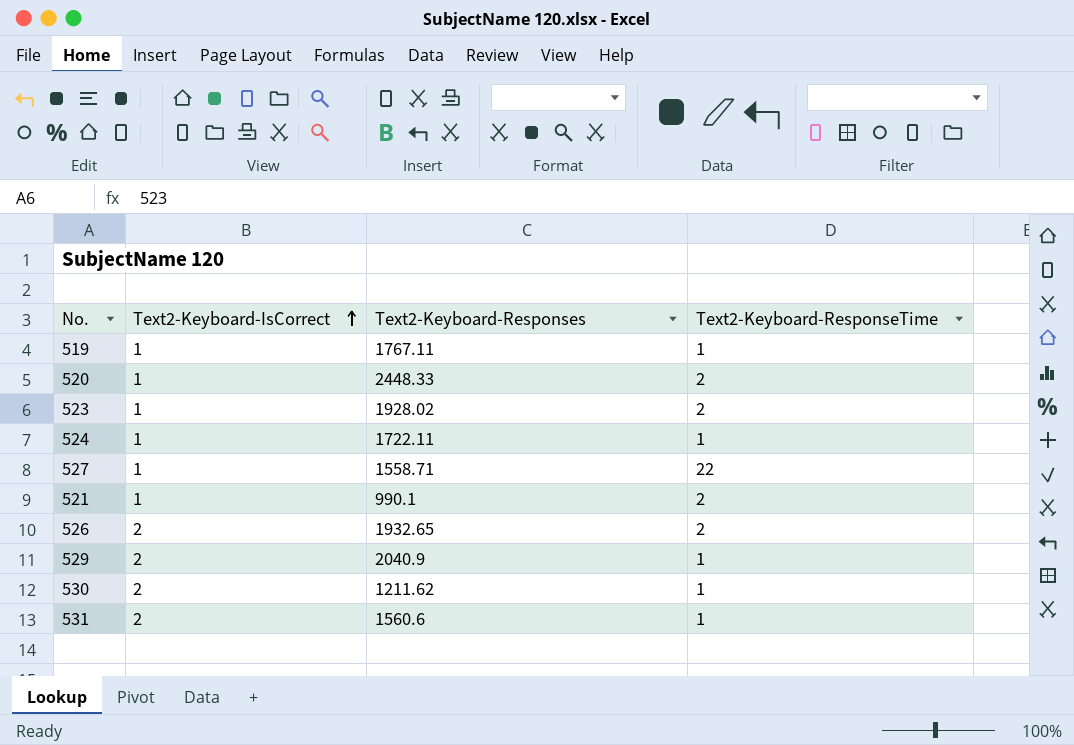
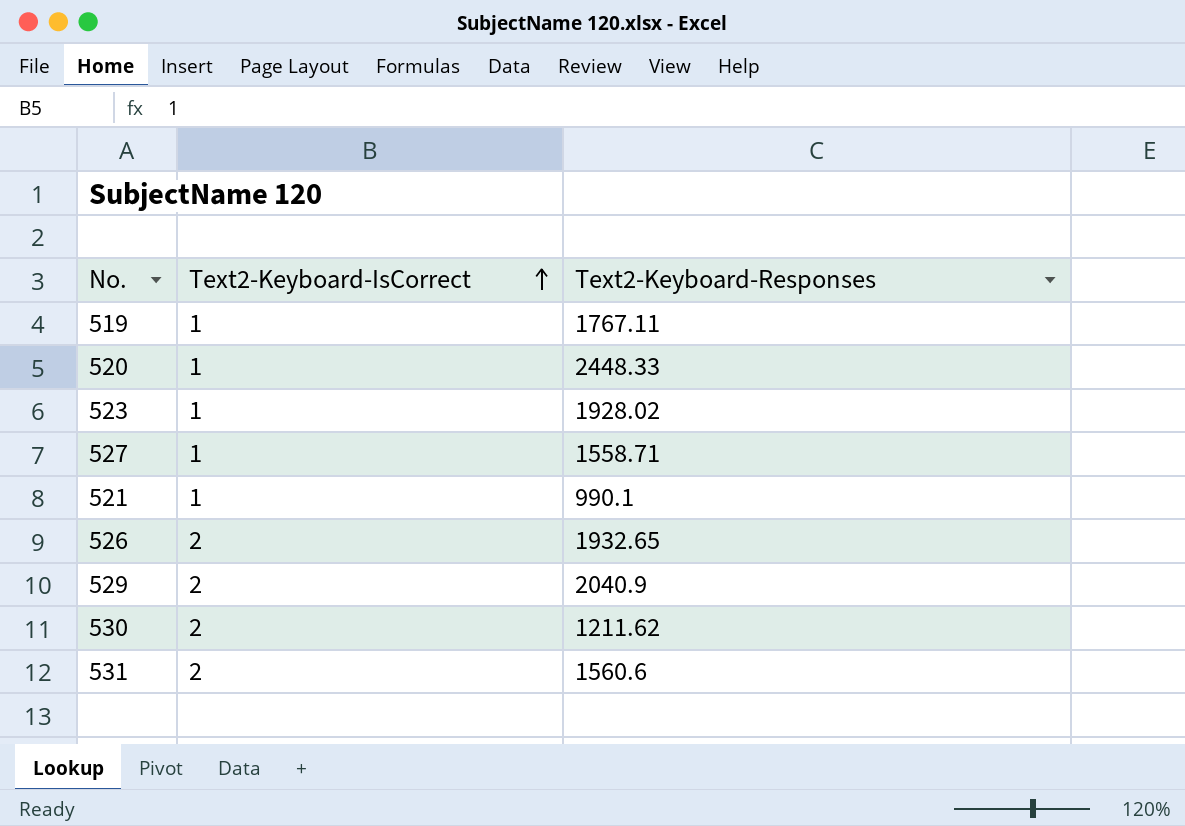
column Text2-Keyboard-ResponseTime | position: 4 -> none
row 524: 1 | 1722.11 | 1 -> none

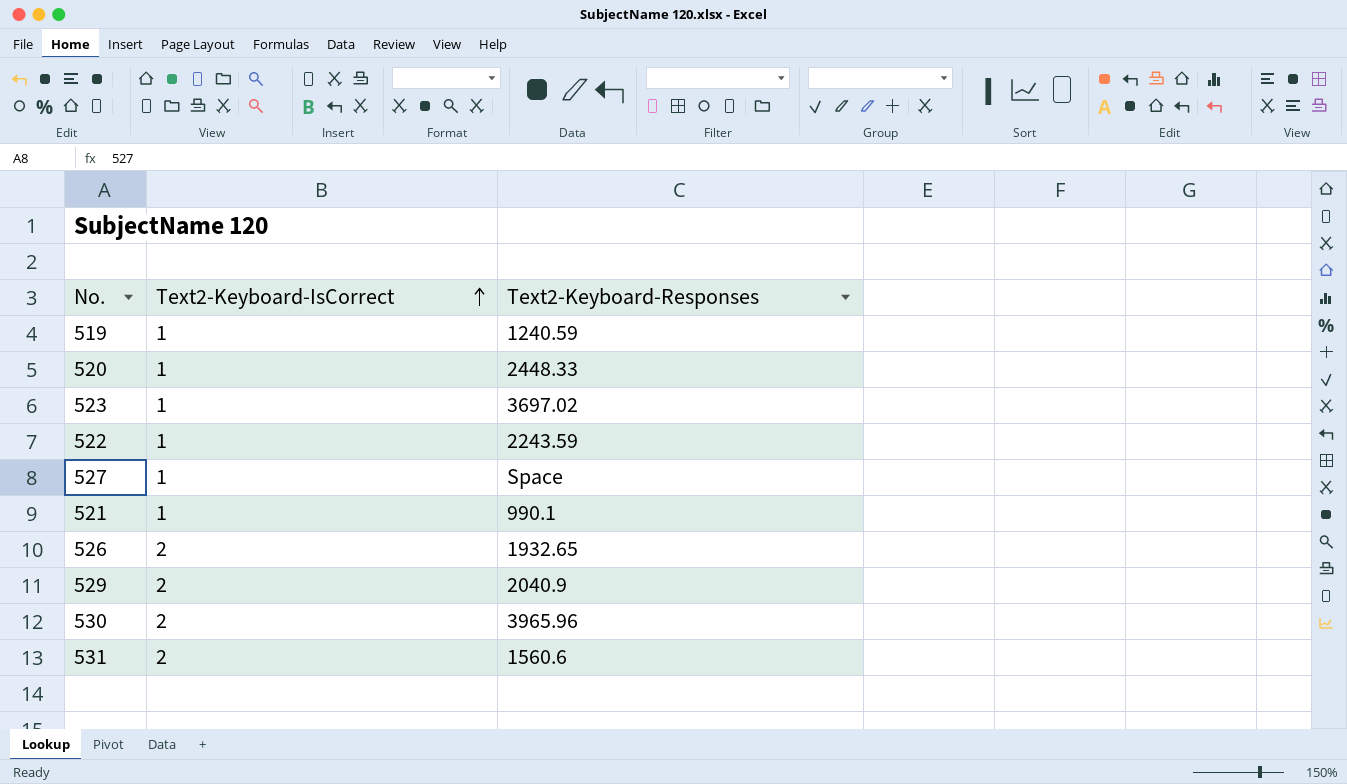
519 | Text2-Keyboard-Responses: 1767.11 -> 1240.59
523 | Text2-Keyboard-Responses: 1928.02 -> 3697.02
row 522: none -> 1 | 2243.59
527 | Text2-Keyboard-Responses: 1558.71 -> Space
530 | Text2-Keyboard-Responses: 1211.62 -> 3965.96

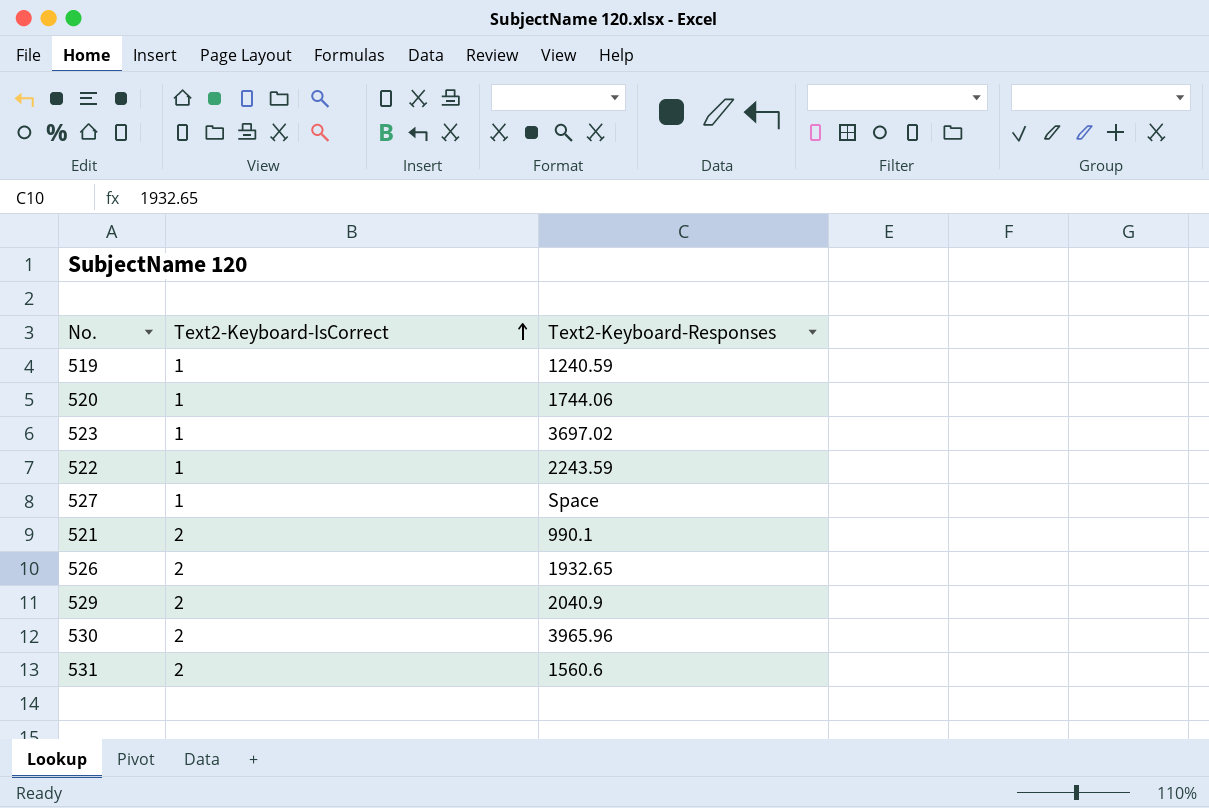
520 | Text2-Keyboard-Responses: 2448.33 -> 1744.06
521 | Text2-Keyboard-IsCorrect: 1 -> 2

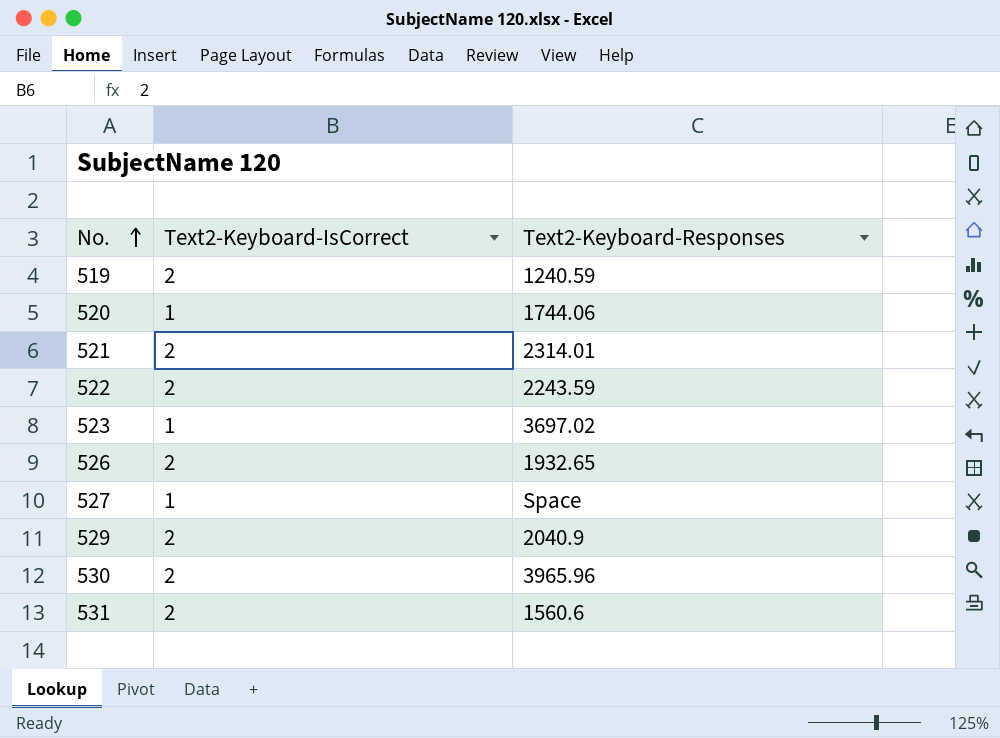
row order: Text2-Keyboard-IsCorrect ascending -> No. ascending
519 | Text2-Keyboard-IsCorrect: 1 -> 2
521 | Text2-Keyboard-Responses: 990.1 -> 2314.01
522 | Text2-Keyboard-IsCorrect: 1 -> 2

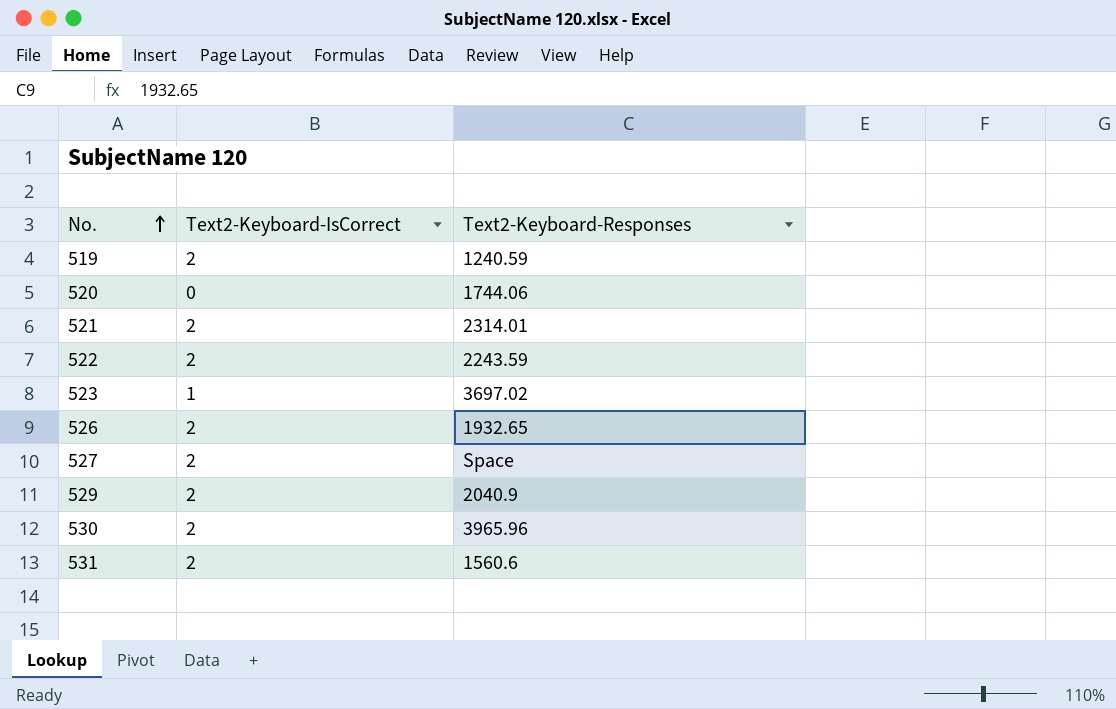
520 | Text2-Keyboard-IsCorrect: 1 -> 0
527 | Text2-Keyboard-IsCorrect: 1 -> 2

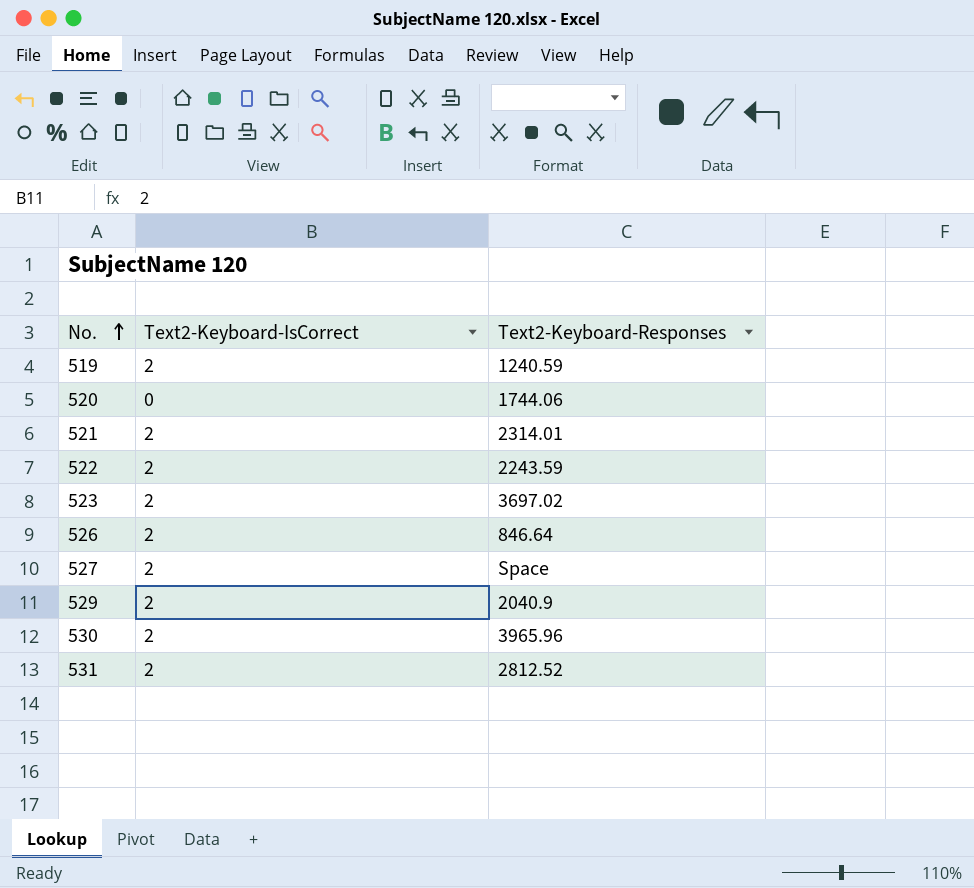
523 | Text2-Keyboard-IsCorrect: 1 -> 2
526 | Text2-Keyboard-Responses: 1932.65 -> 846.64
531 | Text2-Keyboard-Responses: 1560.6 -> 2812.52

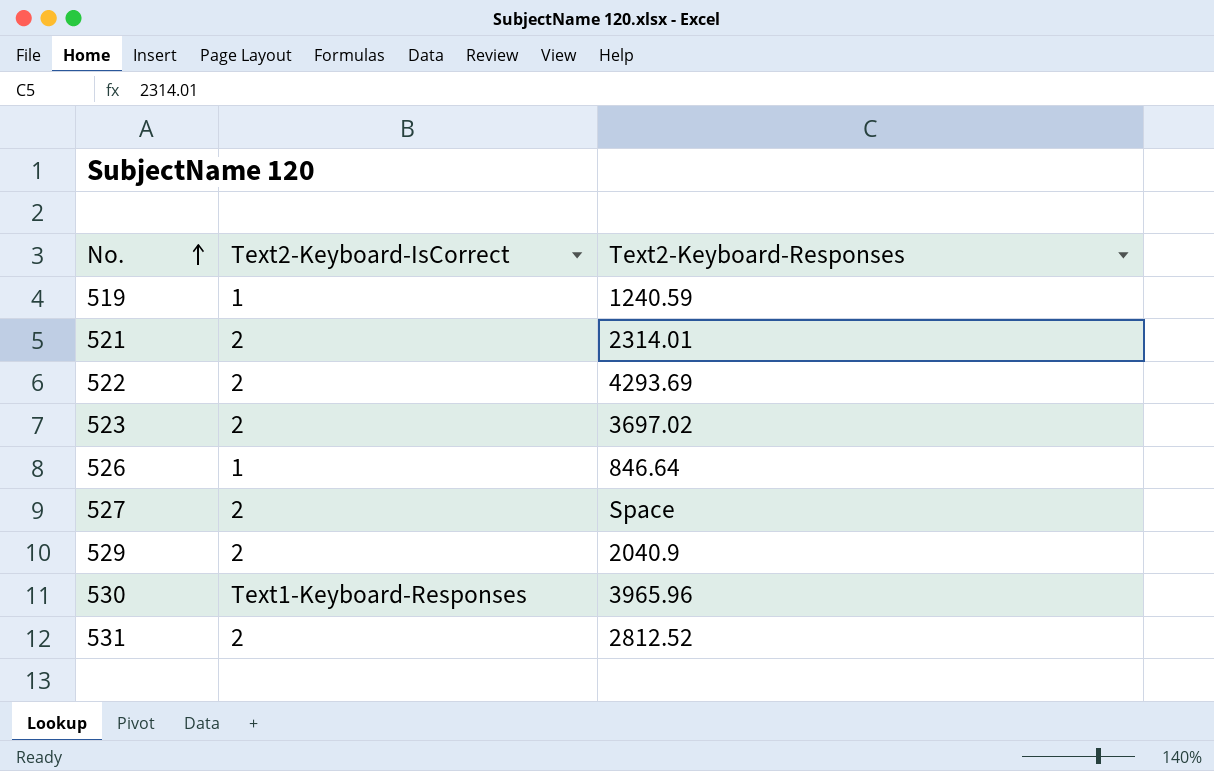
row 520: 0 | 1744.06 -> none
519 | Text2-Keyboard-IsCorrect: 2 -> 1
522 | Text2-Keyboard-Responses: 2243.59 -> 4293.69
526 | Text2-Keyboard-IsCorrect: 2 -> 1
530 | Text2-Keyboard-IsCorrect: 2 -> Text1-Keyboard-Responses

